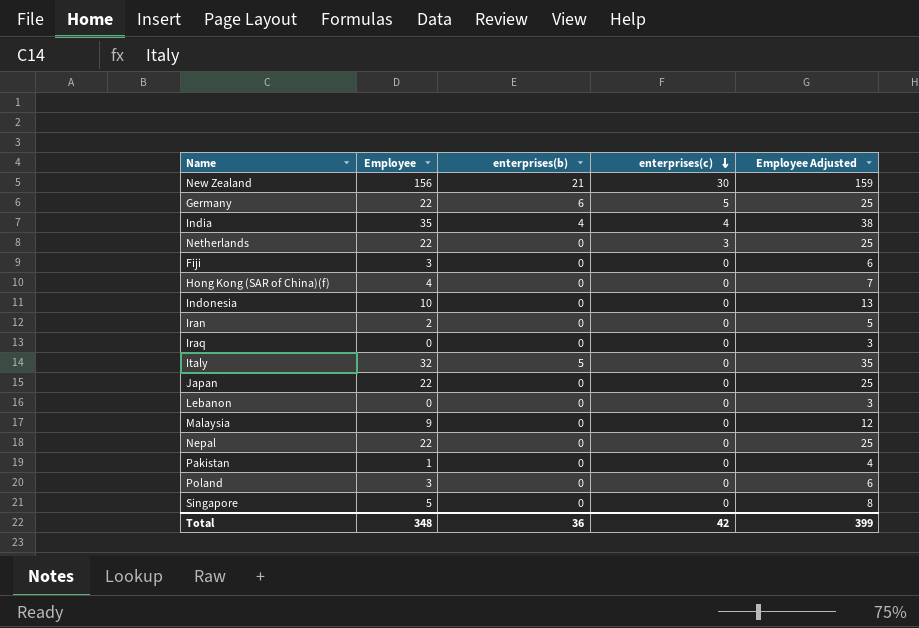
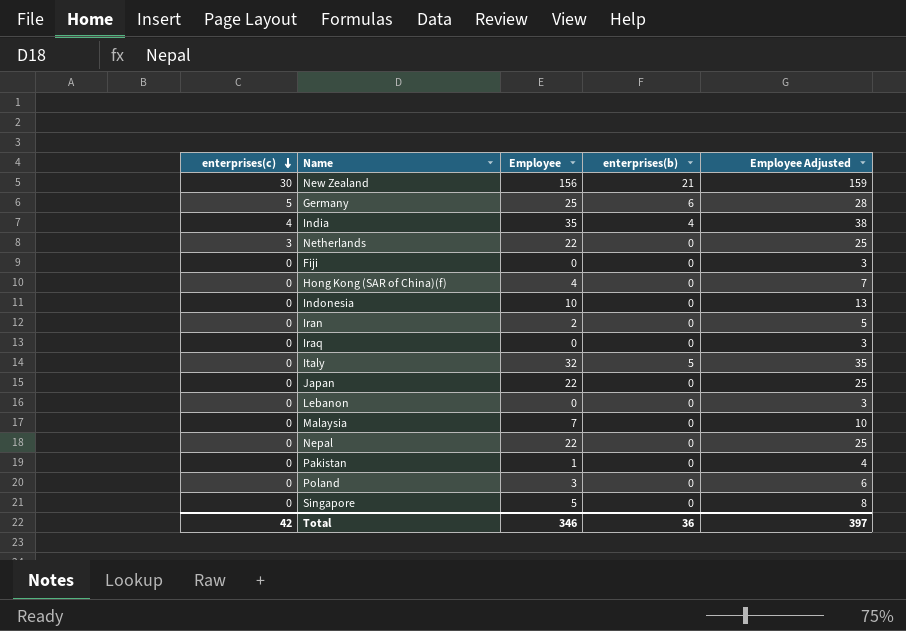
column enterprises(c) | position: 4 -> 1
Germany | Employee: 22 -> 25
Germany | Employee Adjusted: 25 -> 28
Fiji | Employee: 3 -> 0
Fiji | Employee Adjusted: 6 -> 3
Malaysia | Employee: 9 -> 7
Malaysia | Employee Adjusted: 12 -> 10
Total | Employee: 348 -> 346
Total | Employee Adjusted: 399 -> 397

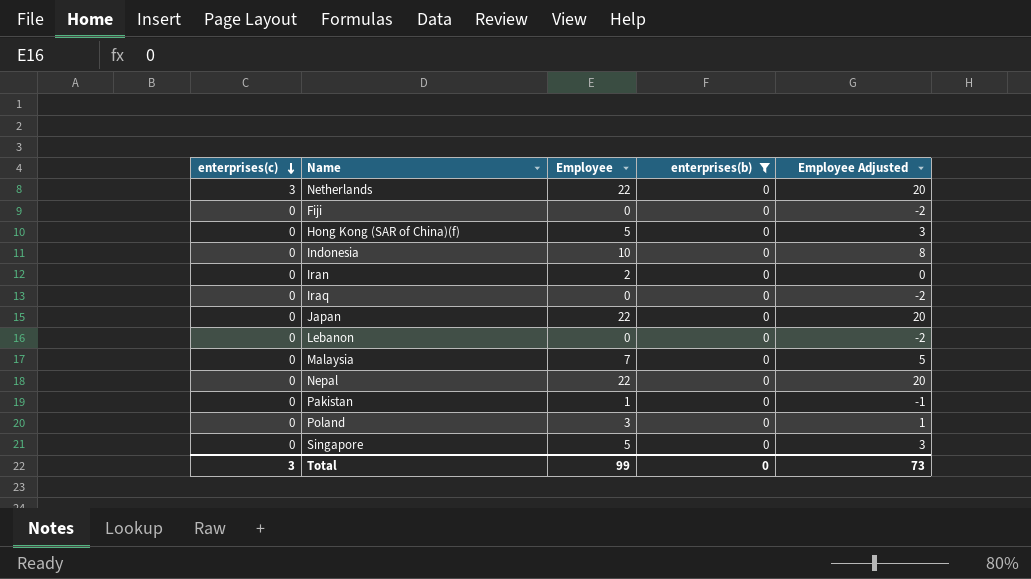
filter: none -> enterprises(b) = 0
column Employee Adjusted | formula: [Employee] + 3 -> [Employee] - 2
Hong Kong (SAR of China)(f) | Employee: 4 -> 5
Total | enterprises(c): 42 -> 3
Total | Employee: 346 -> 99
Total | enterprises(b): 36 -> 0
Total | Employee Adjusted: 397 -> 73

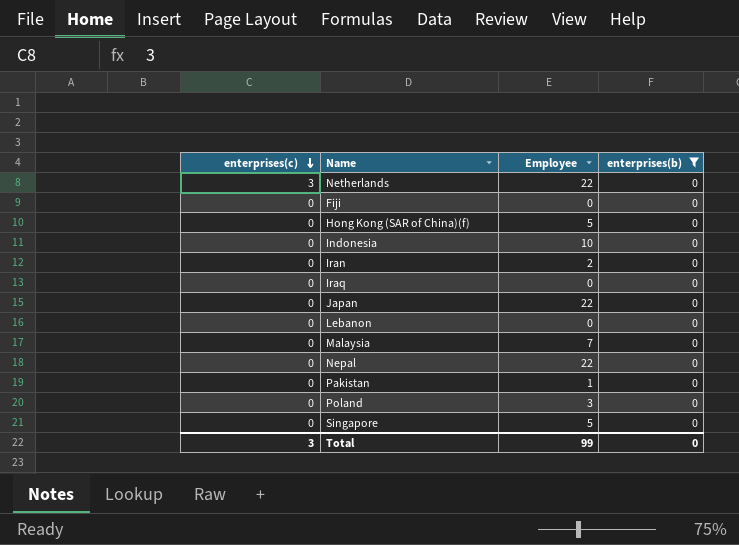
column Employee Adjusted | formula: [Employee] - 2 -> none

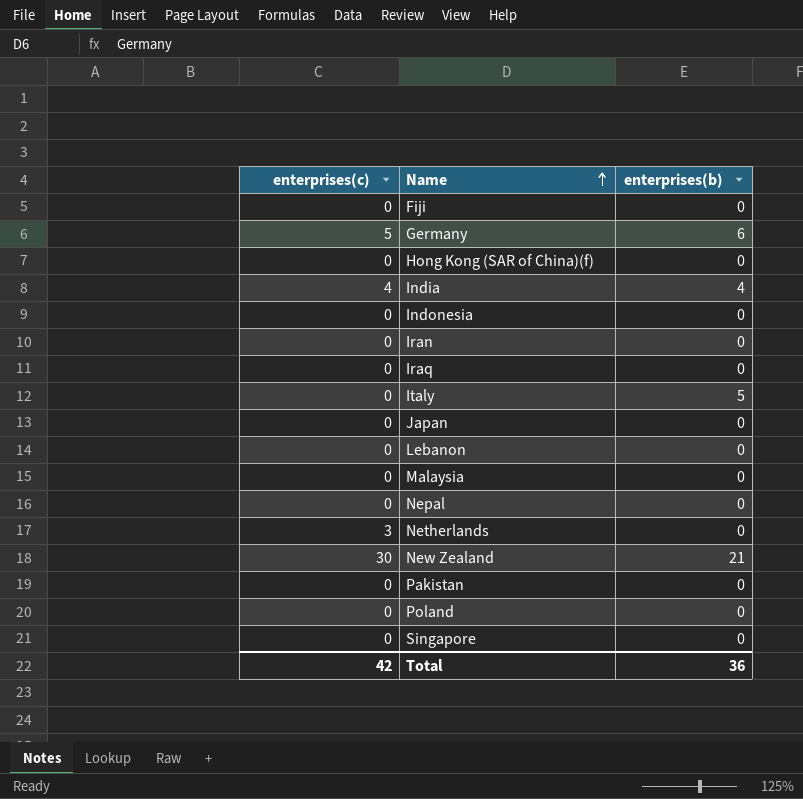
filter: enterprises(b) = 0 -> none
row order: enterprises(c) descending -> Name ascending
column Employee | position: 3 -> none
Total | enterprises(c): 3 -> 42
Total | enterprises(b): 0 -> 36

